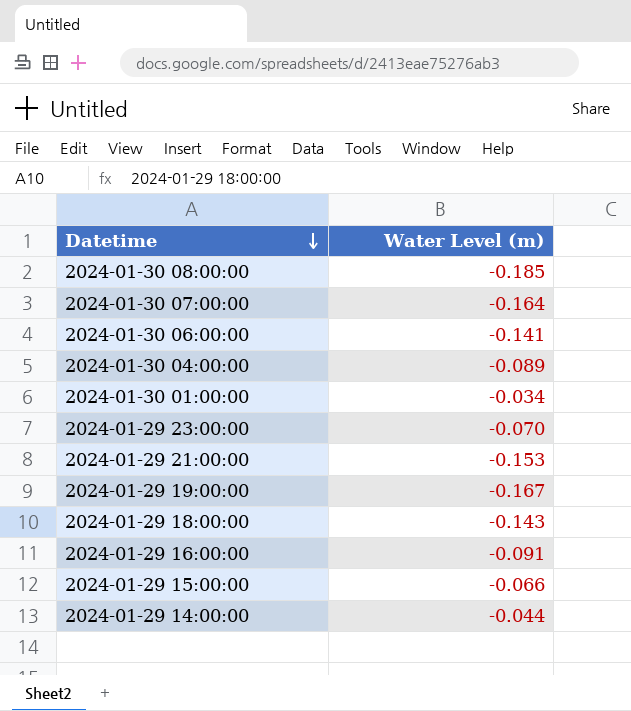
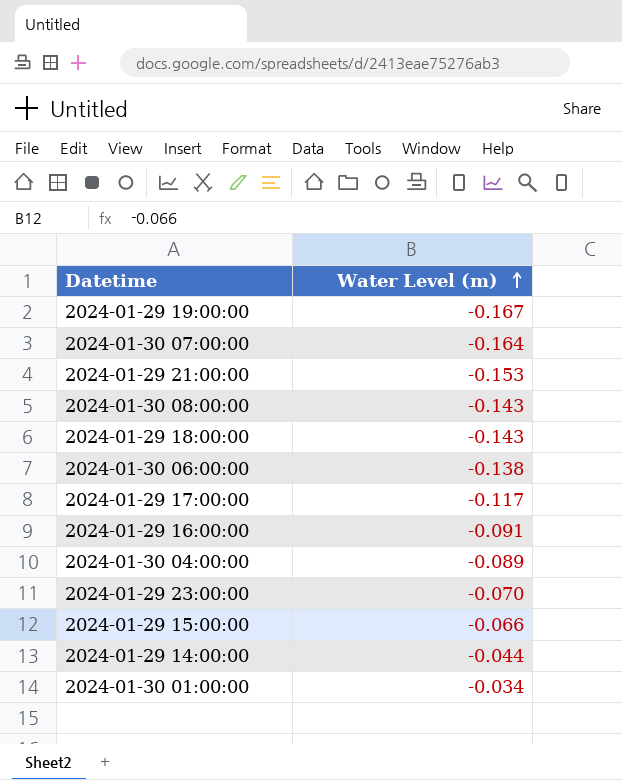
row order: Datetime descending -> Water Level (m) ascending
2024-01-30 08:00:00 | Water Level (m): -0.185 -> -0.143
2024-01-30 06:00:00 | Water Level (m): -0.141 -> -0.138
row 2024-01-29 17:00:00: none -> -0.117

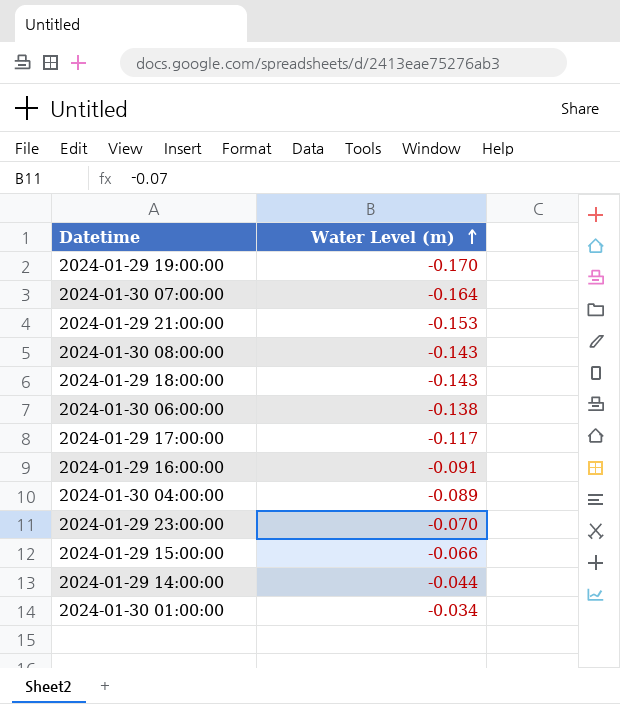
2024-01-29 19:00:00 | Water Level (m): -0.167 -> -0.170

